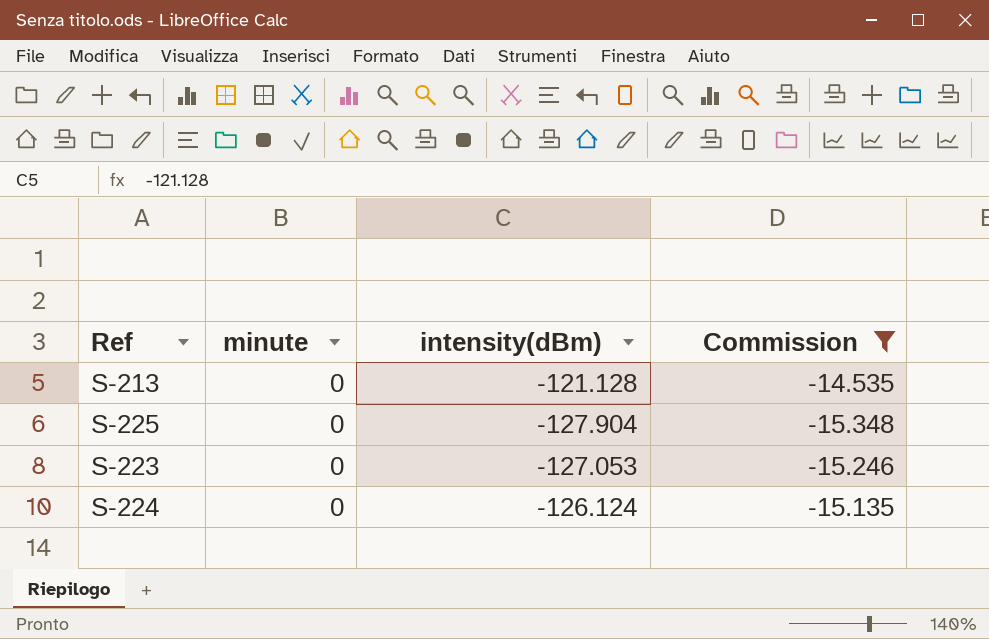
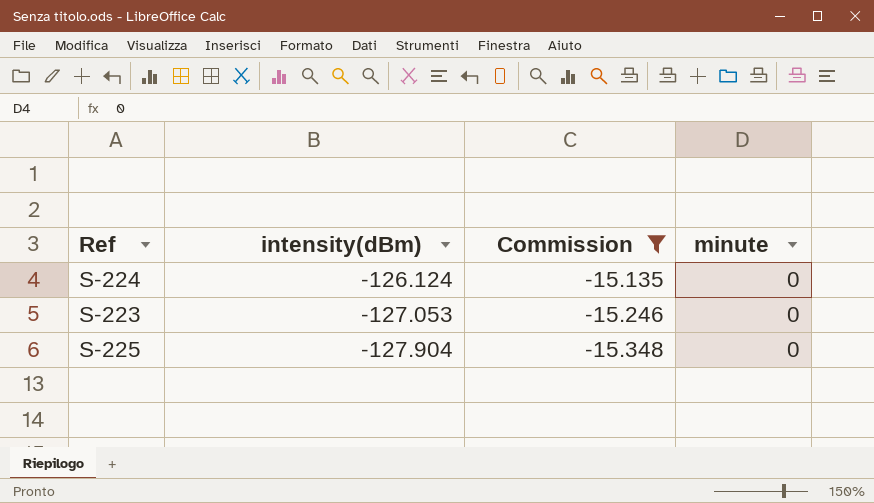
row order: none -> intensity(dBm) descending
column minute | position: 2 -> 4
row S-213: 0 | -121.128 | -14.535 -> none

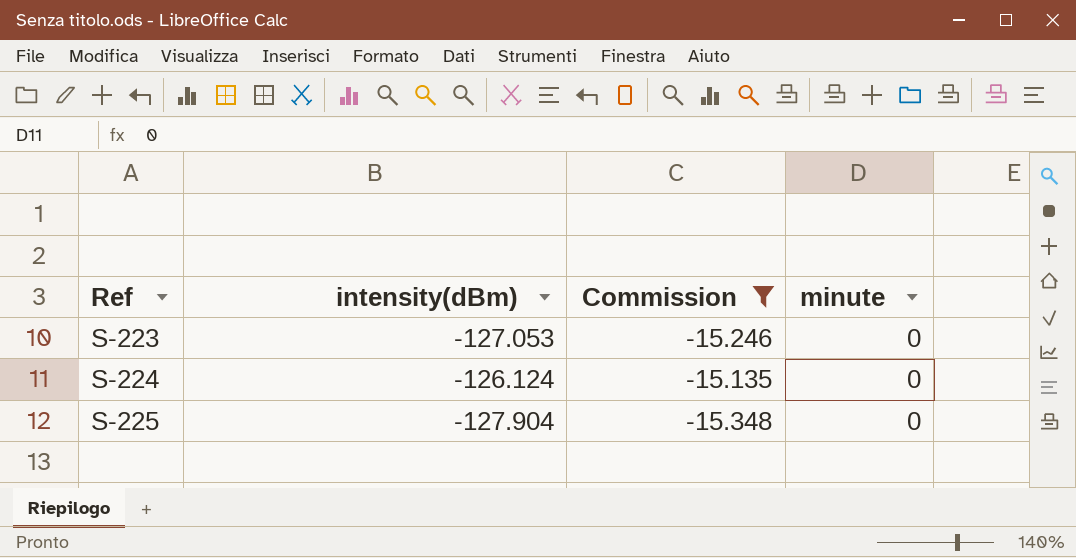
row order: intensity(dBm) descending -> Ref ascending

